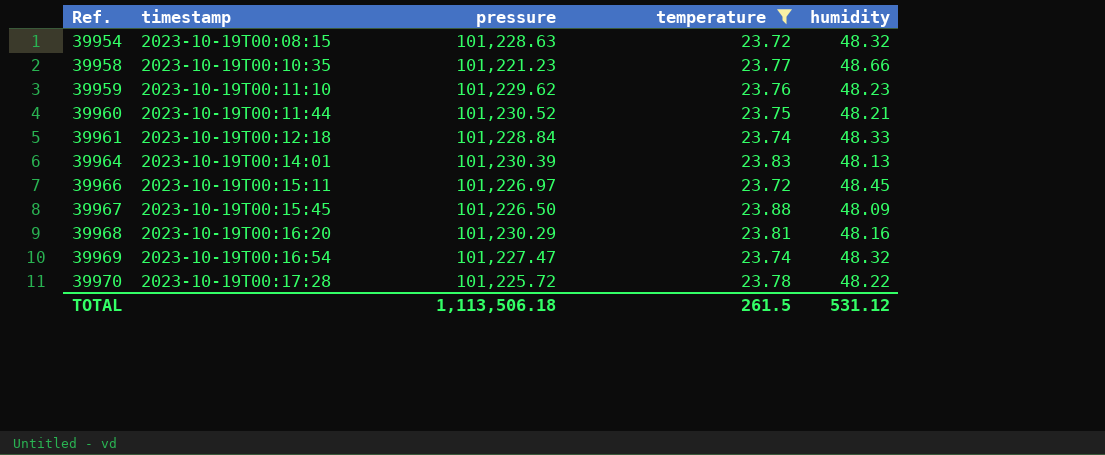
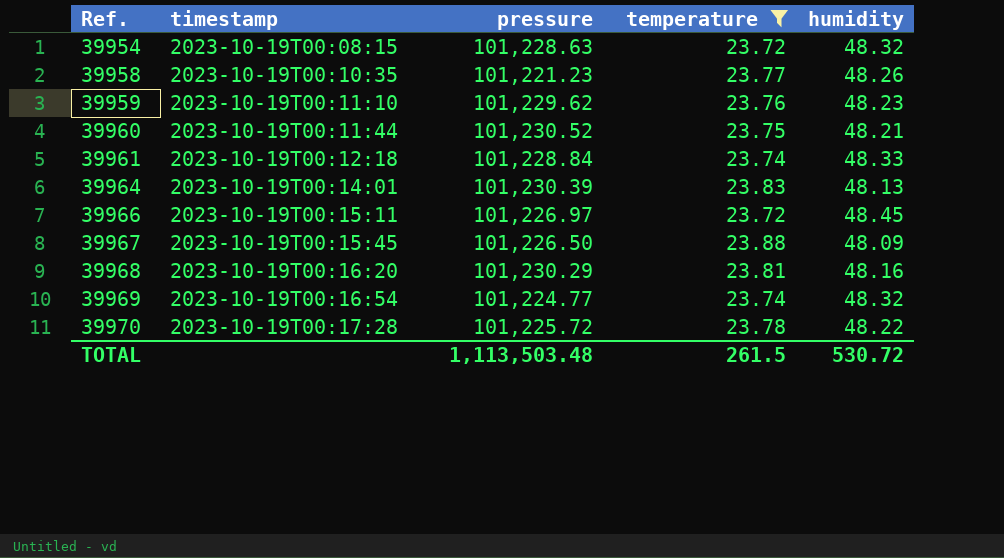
39958 | humidity: 48.66 -> 48.26
39969 | pressure: 101,227.47 -> 101,224.77
TOTAL | pressure: 1,113,506.18 -> 1,113,503.48
TOTAL | humidity: 531.12 -> 530.72

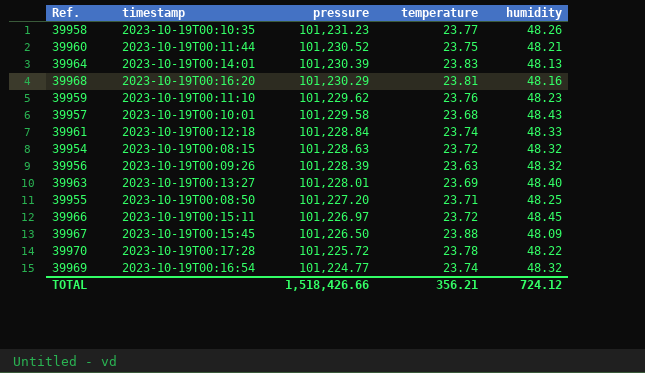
filter: temperature >= 23.72 -> none
row order: Ref. ascending -> pressure descending
39958 | pressure: 101,221.23 -> 101,231.23
TOTAL | pressure: 1,113,503.48 -> 1,518,426.66
TOTAL | temperature: 261.5 -> 356.21
TOTAL | humidity: 530.72 -> 724.12

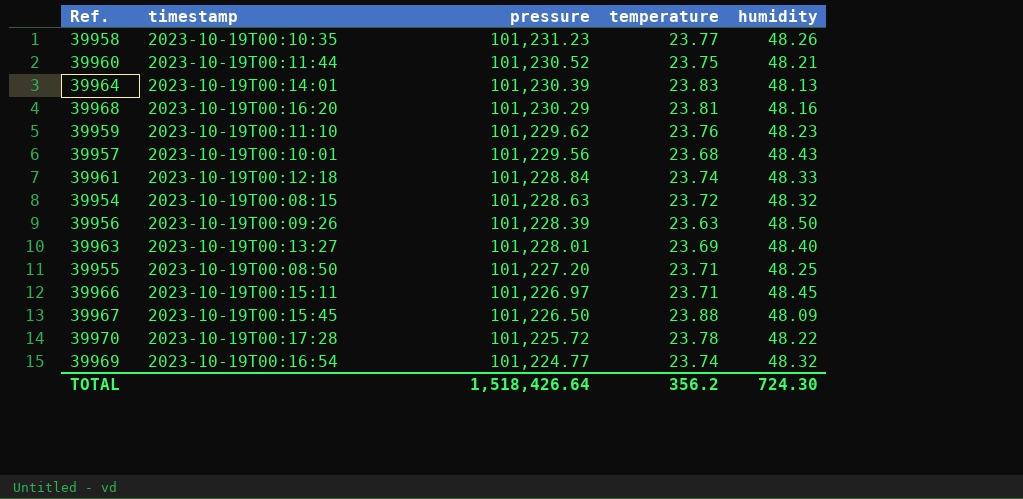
39957 | pressure: 101,229.58 -> 101,229.56
39956 | humidity: 48.32 -> 48.50
39966 | temperature: 23.72 -> 23.71
TOTAL | pressure: 1,518,426.66 -> 1,518,426.64
TOTAL | temperature: 356.21 -> 356.2
TOTAL | humidity: 724.12 -> 724.30

